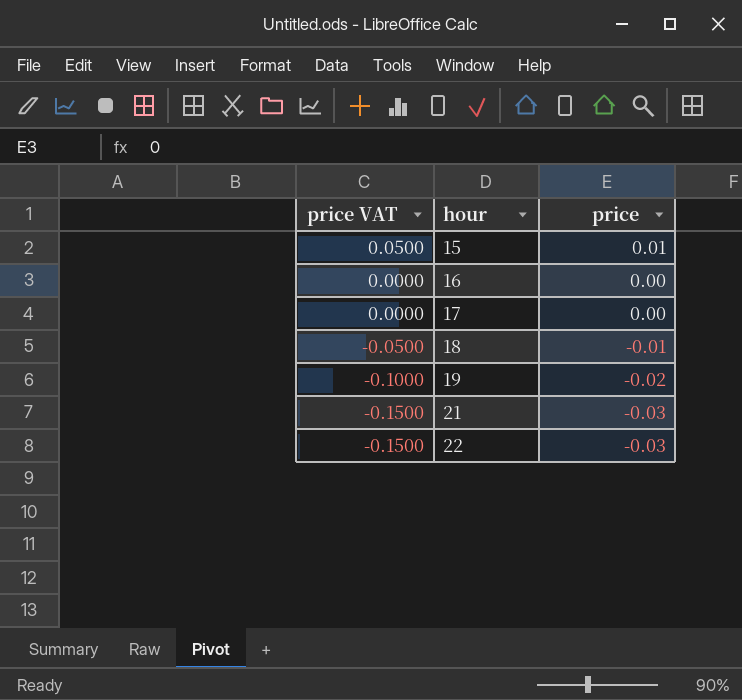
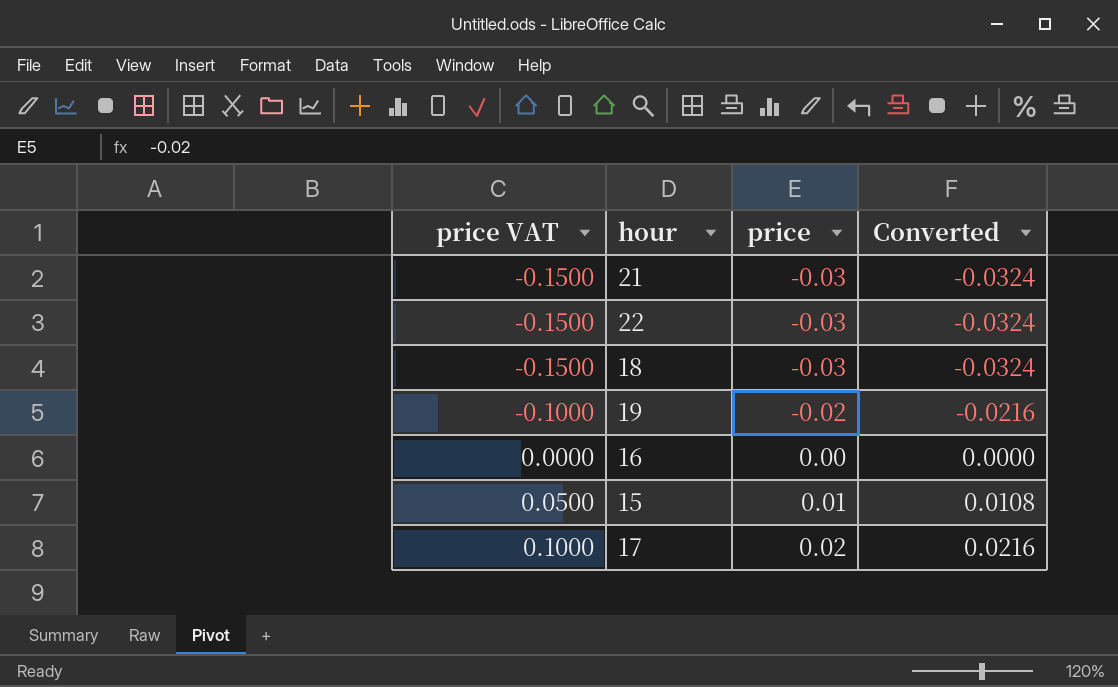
row order: price VAT descending -> price VAT ascending
column Converted | formula: none -> [price] * 1.08
18 | price VAT: -0.0500 -> -0.1500
18 | price: -0.01 -> -0.03
17 | price VAT: 0.0000 -> 0.1000
17 | price: 0.00 -> 0.02

